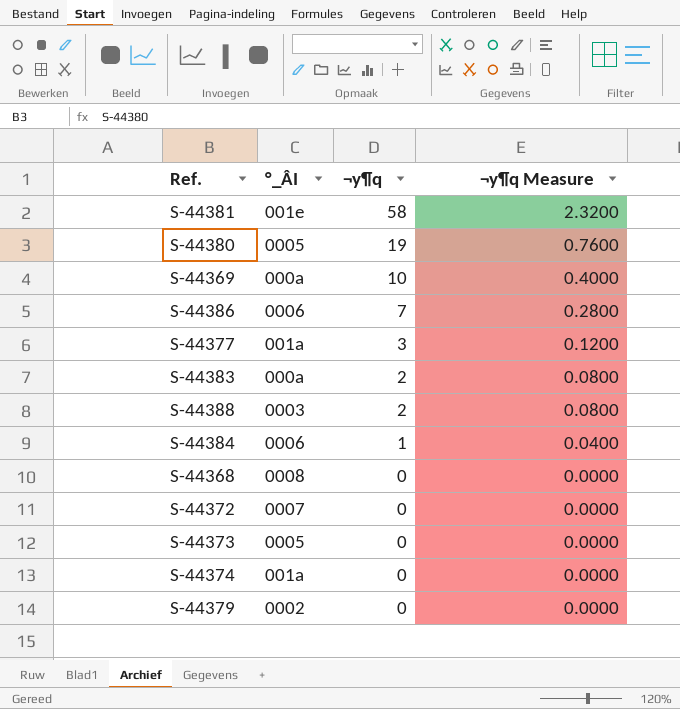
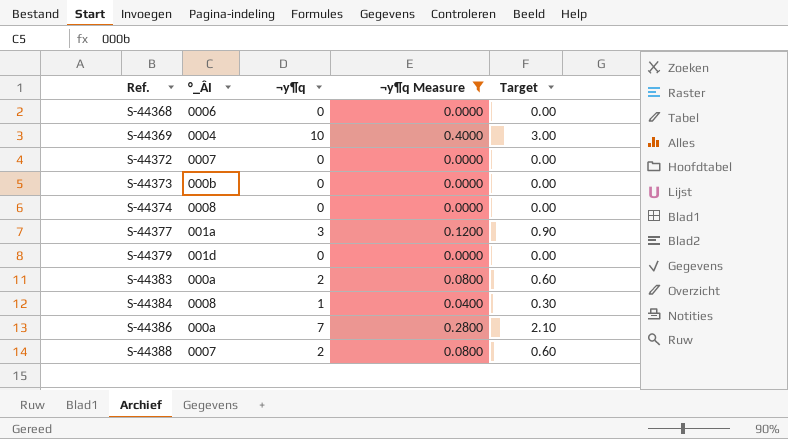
filter: none -> ¬y¶q Measure <= 0.4000
row order: ¬y¶q descending -> Ref. ascending
column Target | formula: none -> [¬y¶q] * 0.3
S-44368 | °_ÂI: 0008 -> 0006
S-44369 | °_ÂI: 000a -> 0004
S-44373 | °_ÂI: 0005 -> 000b
S-44374 | °_ÂI: 001a -> 0008
S-44379 | °_ÂI: 0002 -> 001d
S-44384 | °_ÂI: 0006 -> 0008
S-44386 | °_ÂI: 0006 -> 000a
S-44388 | °_ÂI: 0003 -> 0007

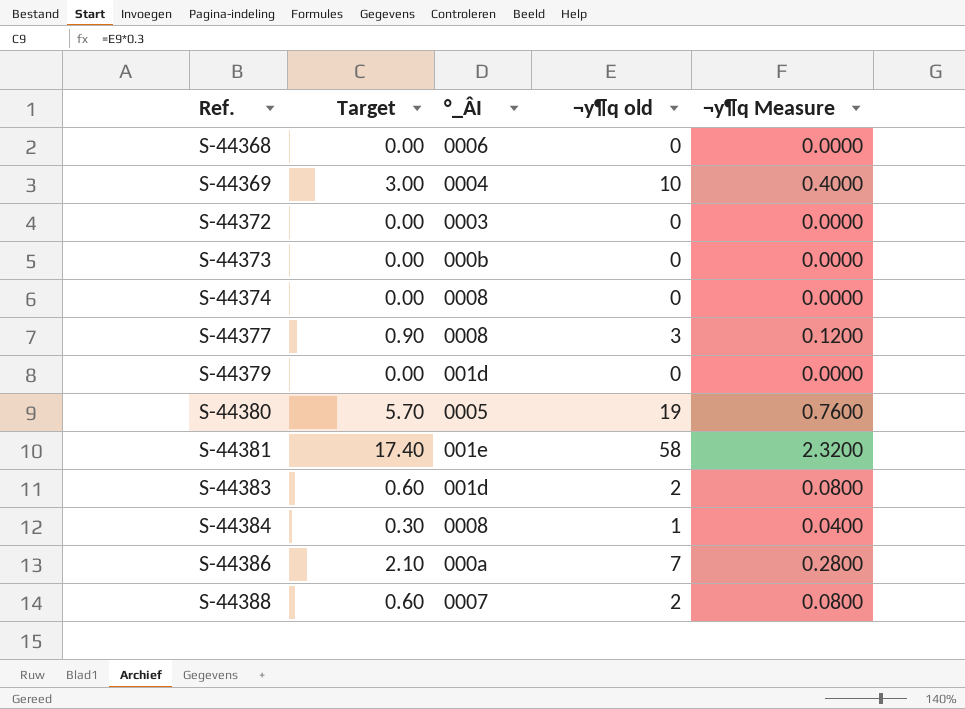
filter: ¬y¶q Measure <= 0.4000 -> none
column Target | position: 5 -> 2
column name: ¬y¶q -> ¬y¶q old
S-44372 | °_ÂI: 0007 -> 0003
S-44377 | °_ÂI: 001a -> 0008
S-44383 | °_ÂI: 000a -> 001d

